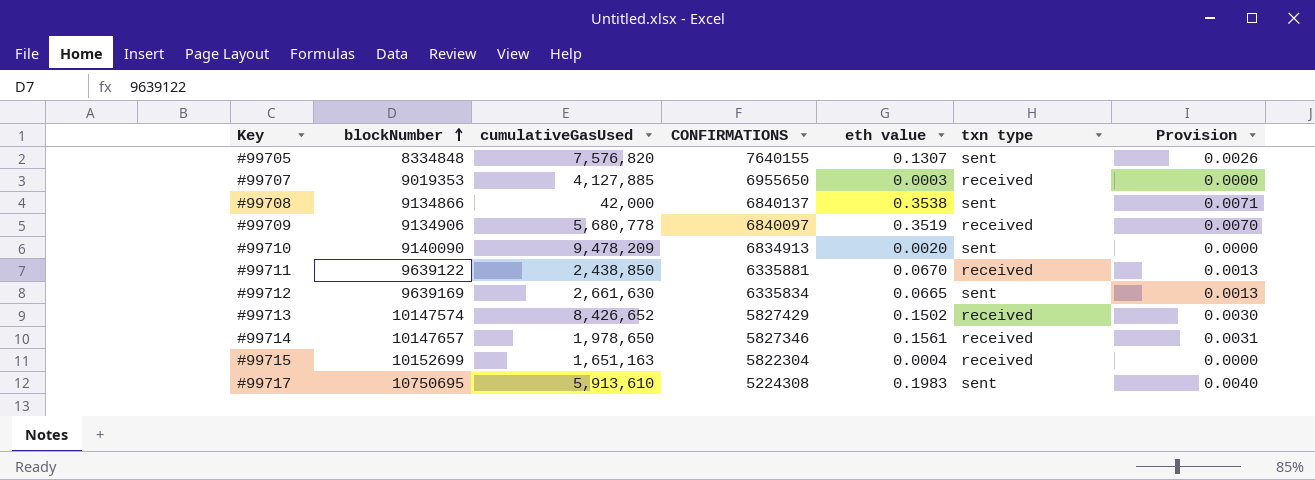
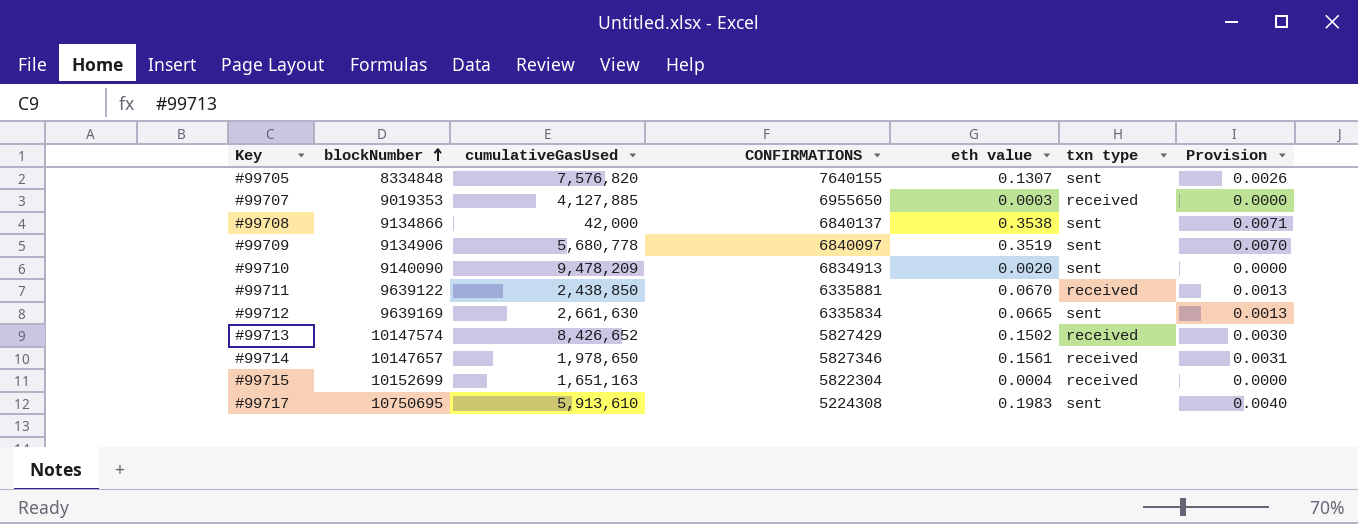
#99709 | txn type: received -> sent

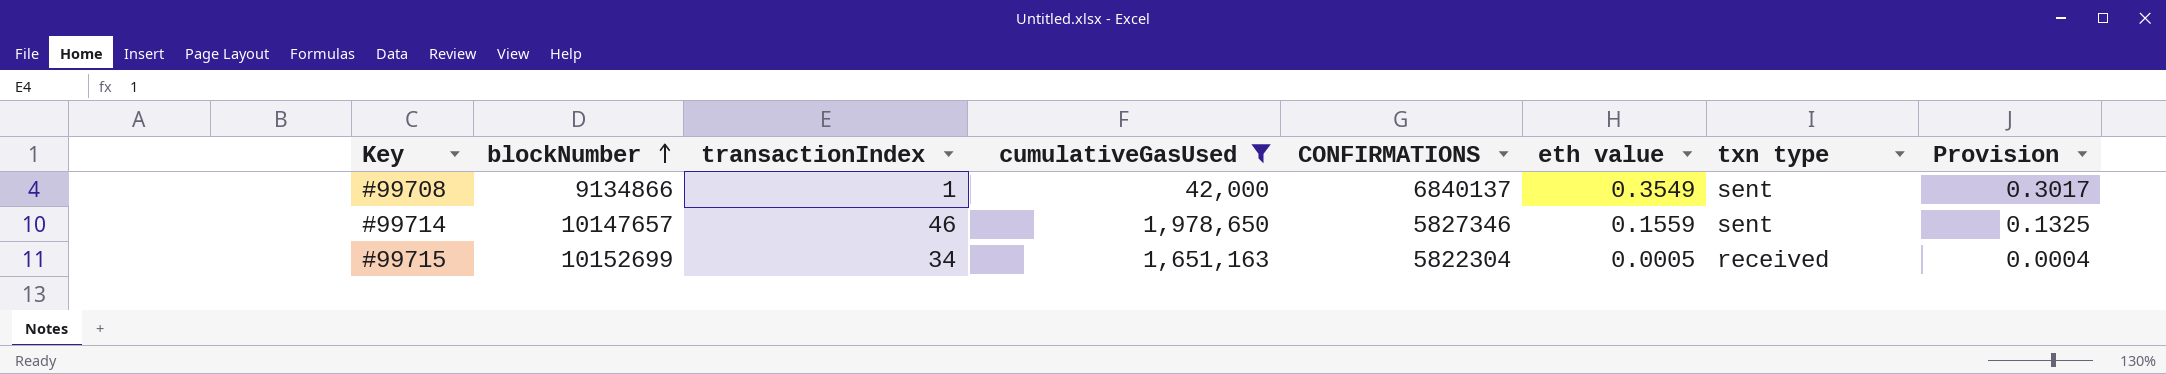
filter: none -> cumulativeGasUsed <= 1,978,650
column transactionIndex | position: none -> 3
column Provision | formula: [eth value] * 0.02 -> [eth value] * 0.85
#99708 | eth value: 0.3538 -> 0.3549
#99714 | eth value: 0.1561 -> 0.1559
#99714 | txn type: received -> sent
#99715 | eth value: 0.0004 -> 0.0005

